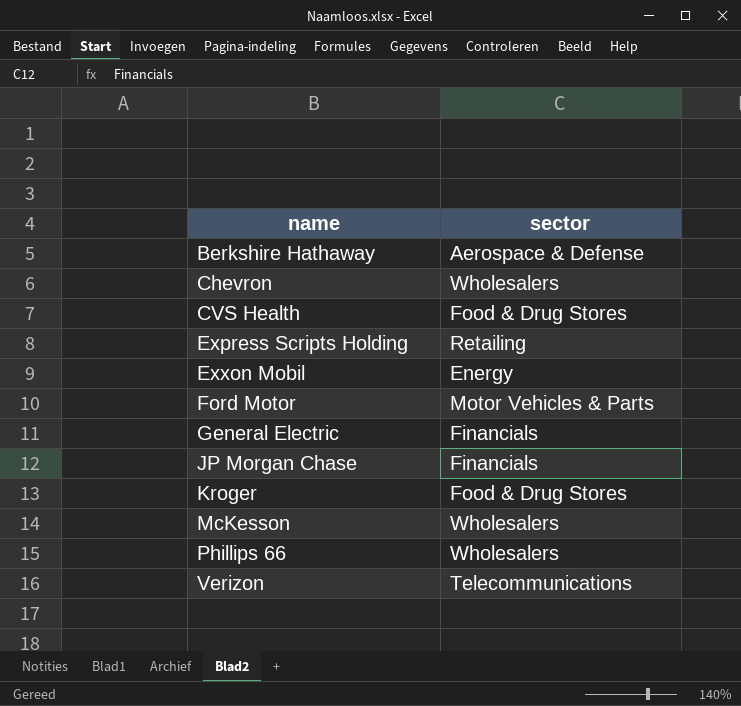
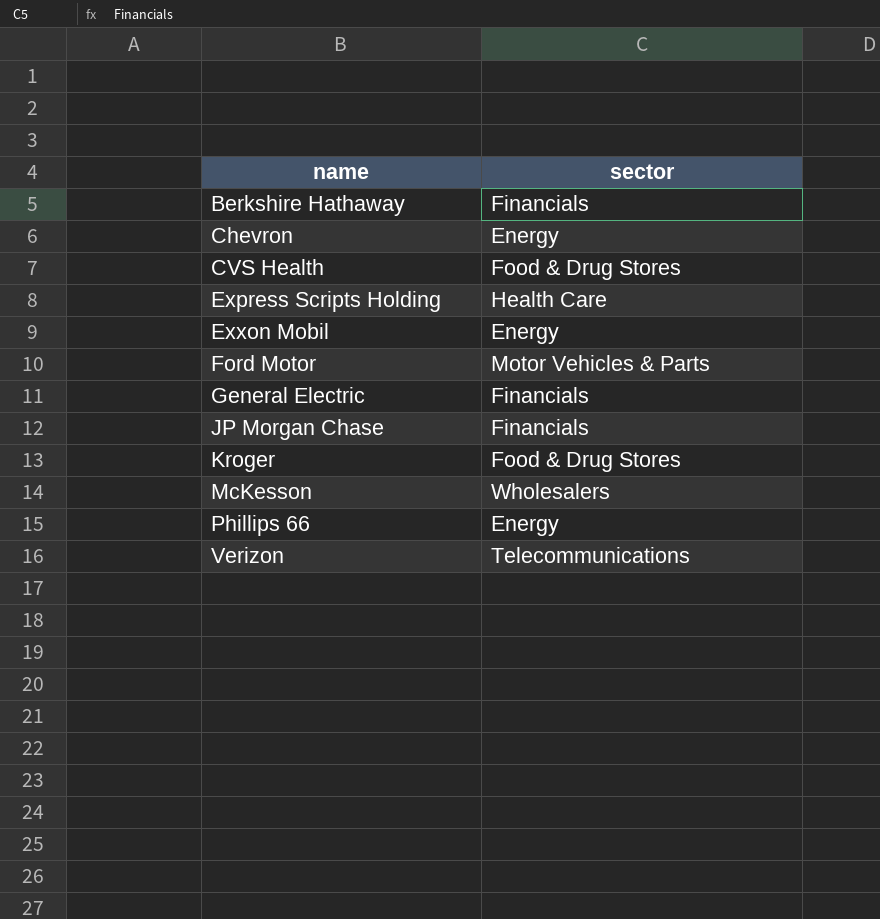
Berkshire Hathaway | sector: Aerospace & Defense -> Financials
Chevron | sector: Wholesalers -> Energy
Express Scripts Holding | sector: Retailing -> Health Care
Phillips 66 | sector: Wholesalers -> Energy

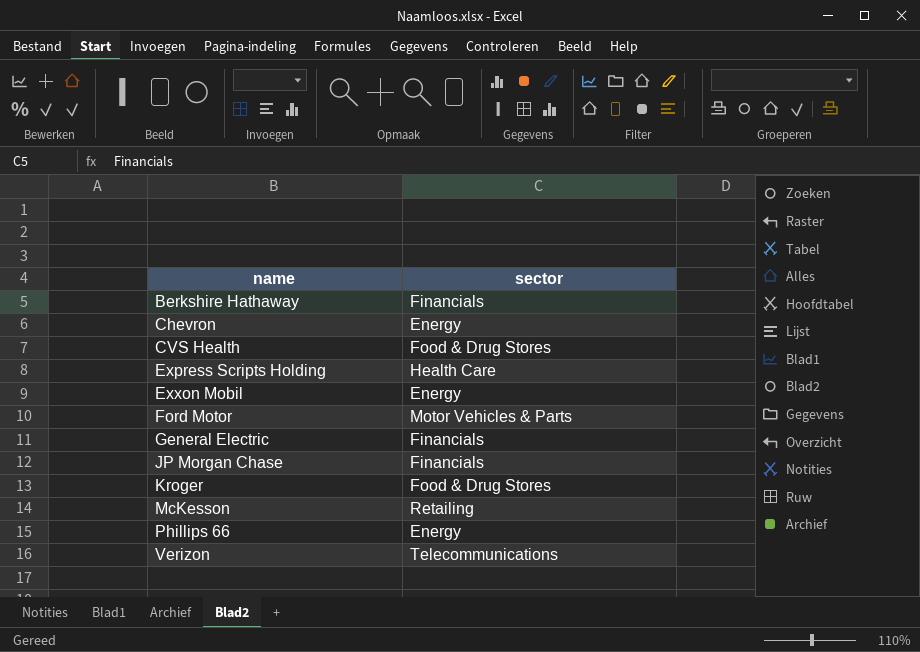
McKesson | sector: Wholesalers -> Retailing

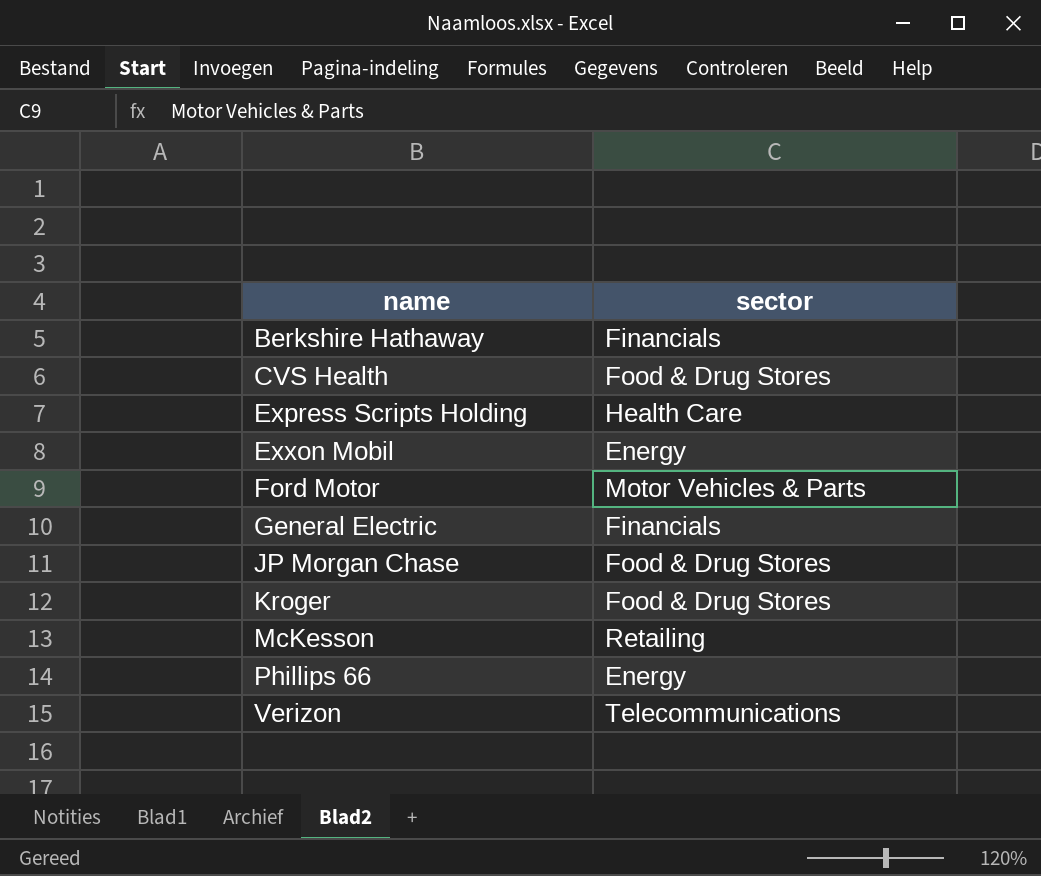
row Chevron: Energy -> none
JP Morgan Chase | sector: Financials -> Food & Drug Stores

